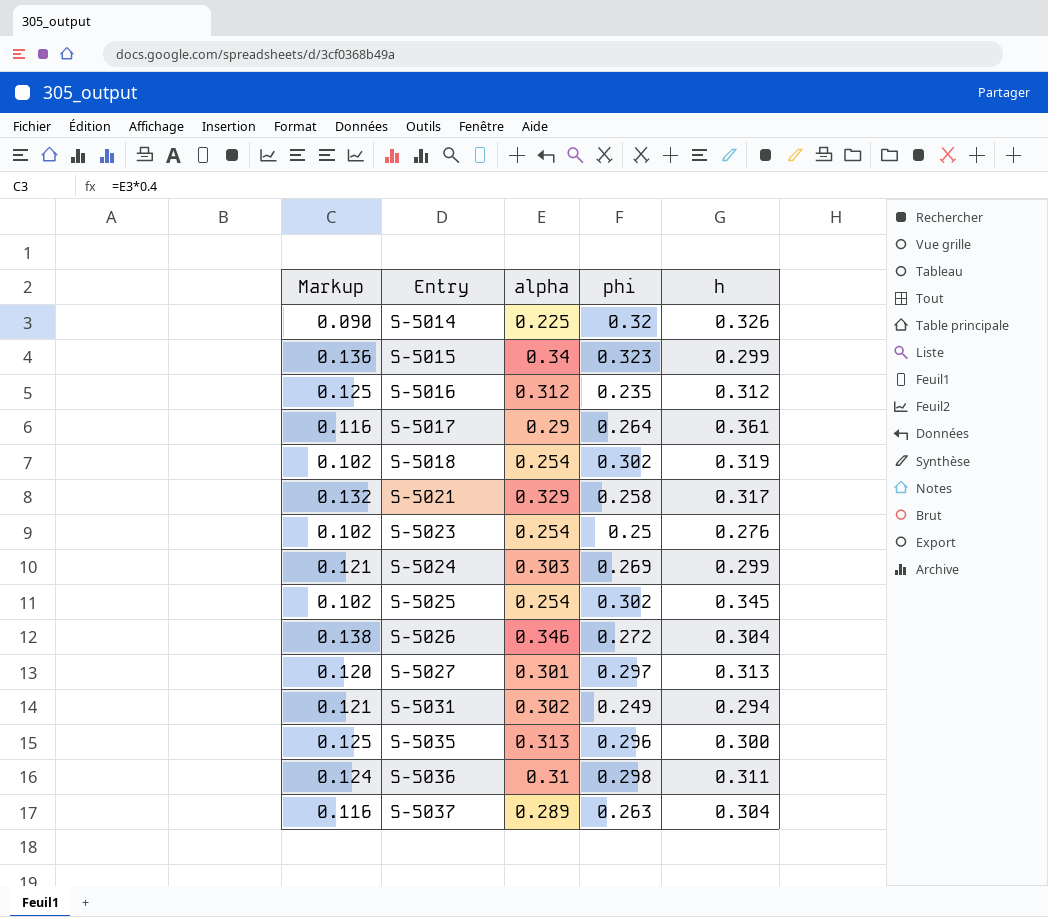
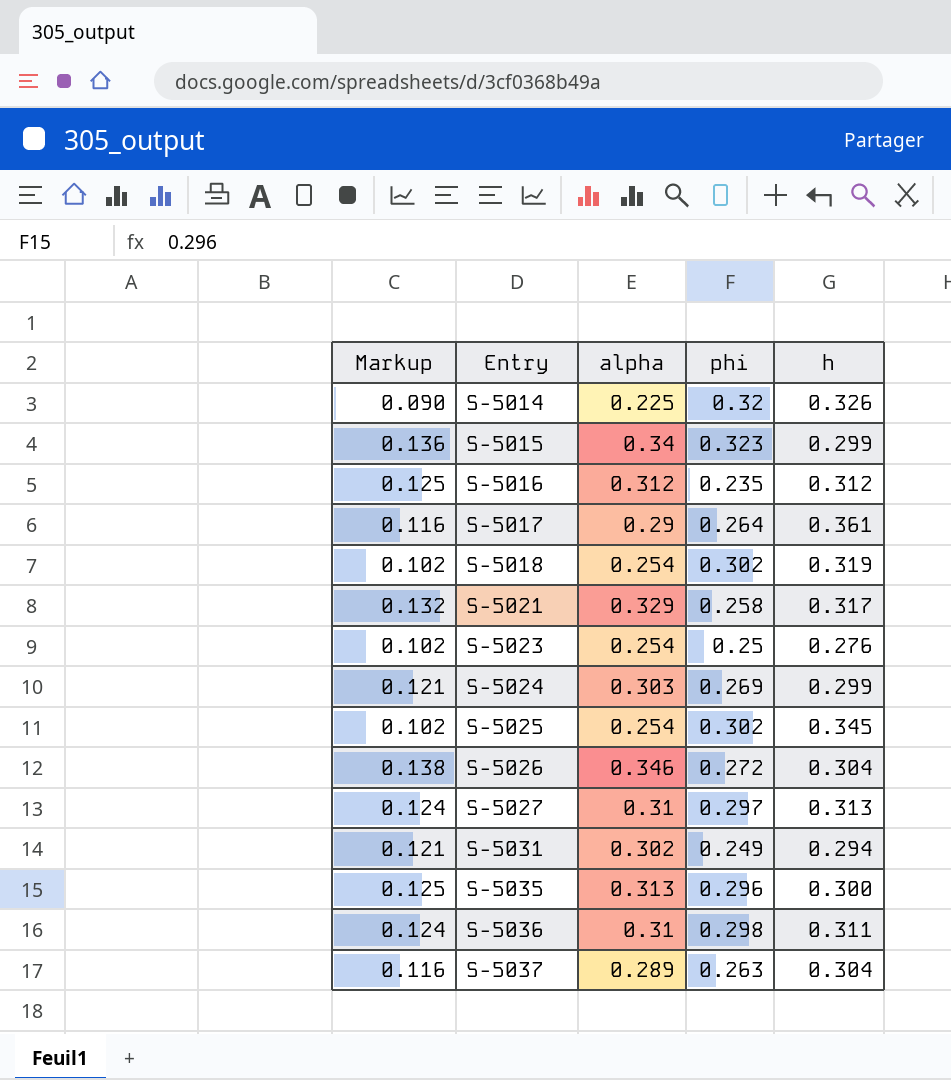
S-5027 | Markup: 0.120 -> 0.124
S-5027 | alpha: 0.301 -> 0.31

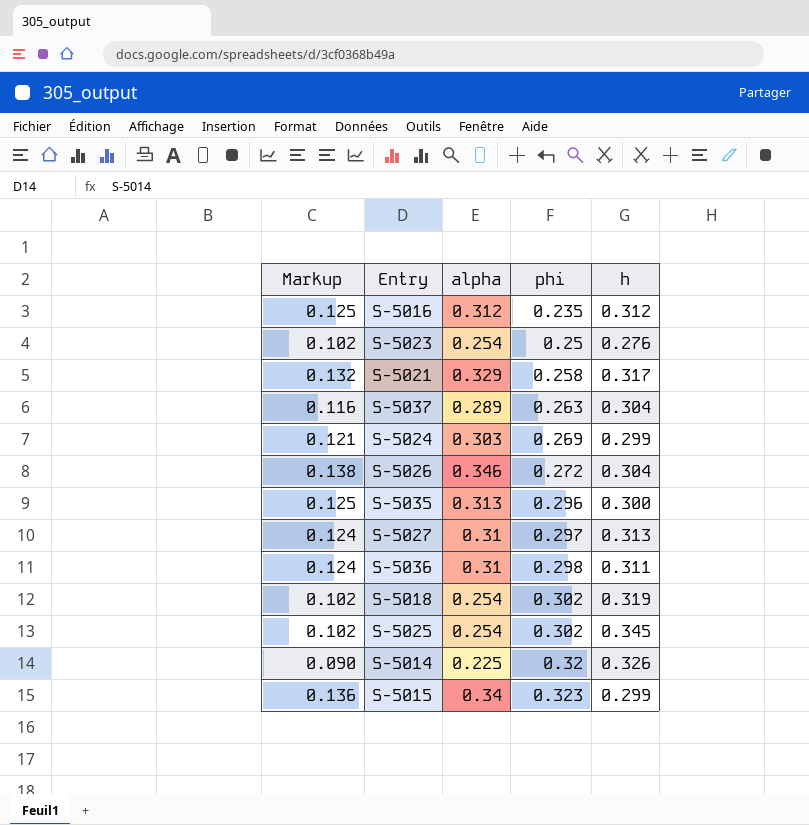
row order: Entry ascending -> phi ascending
row S-5017: 0.116 | 0.29 | 0.264 | 0.361 -> none
row S-5031: 0.121 | 0.302 | 0.249 | 0.294 -> none

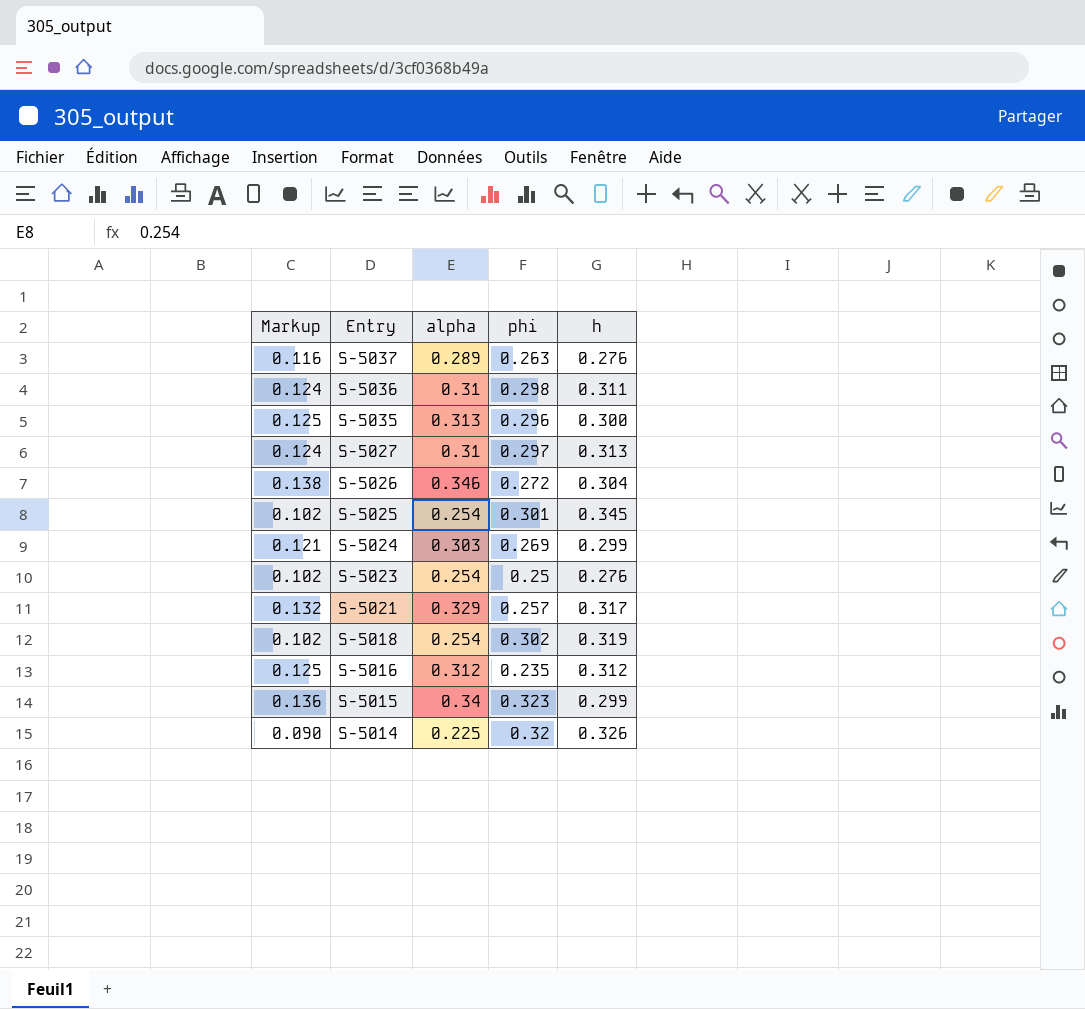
row order: phi ascending -> Entry descending
S-5037 | h: 0.304 -> 0.276
S-5025 | phi: 0.302 -> 0.301
S-5021 | phi: 0.258 -> 0.257

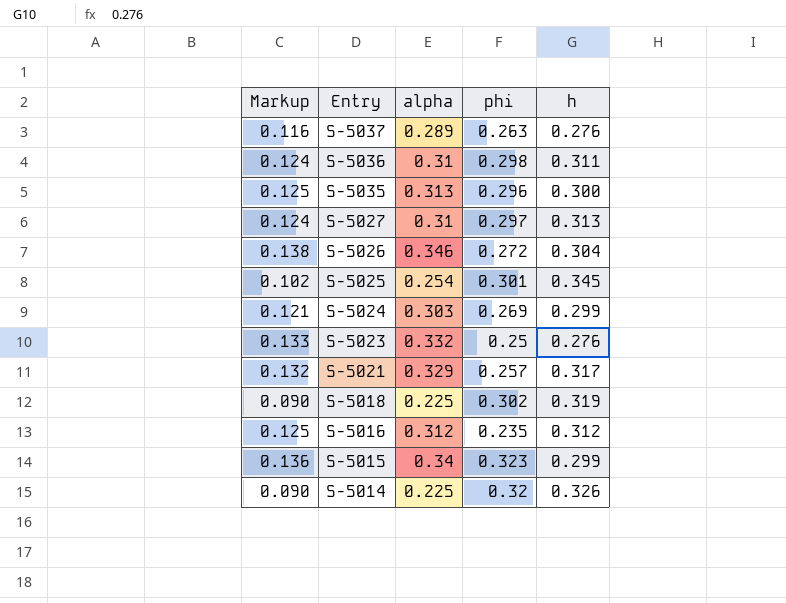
S-5023 | Markup: 0.102 -> 0.133
S-5023 | alpha: 0.254 -> 0.332
S-5018 | Markup: 0.102 -> 0.090
S-5018 | alpha: 0.254 -> 0.225

